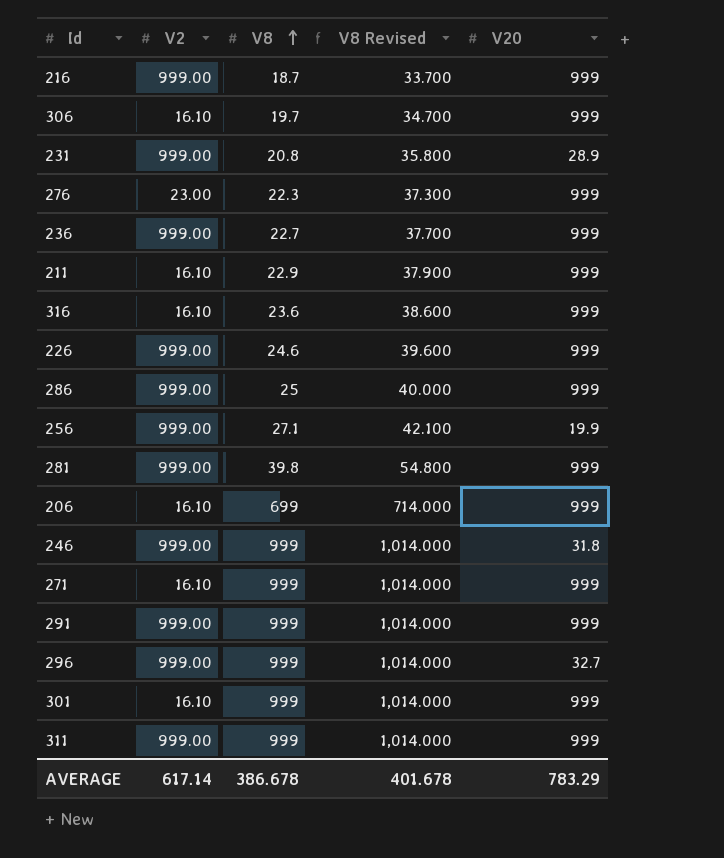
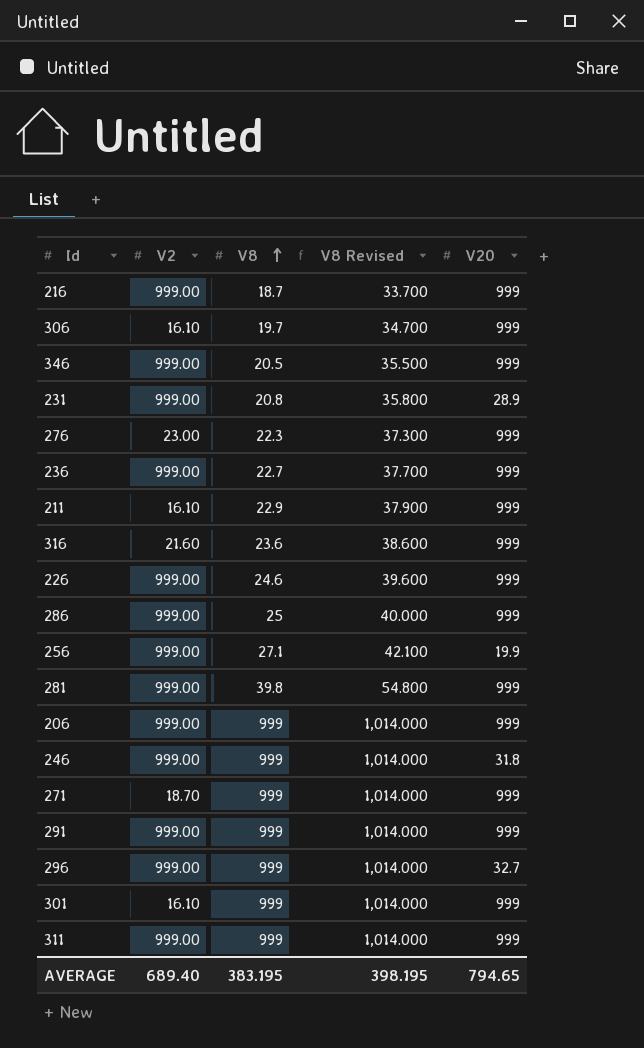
row 346: none -> 999.00 | 20.5 | 35.500 | 999
316 | V2: 16.10 -> 21.60
206 | V2: 16.10 -> 999.00
206 | V8: 699 -> 999
206 | V8 Revised: 714.000 -> 1,014.000
271 | V2: 16.10 -> 18.70
AVERAGE | V2: 617.14 -> 689.40
AVERAGE | V8: 386.678 -> 383.195
AVERAGE | V8 Revised: 401.678 -> 398.195
AVERAGE | V20: 783.29 -> 794.65

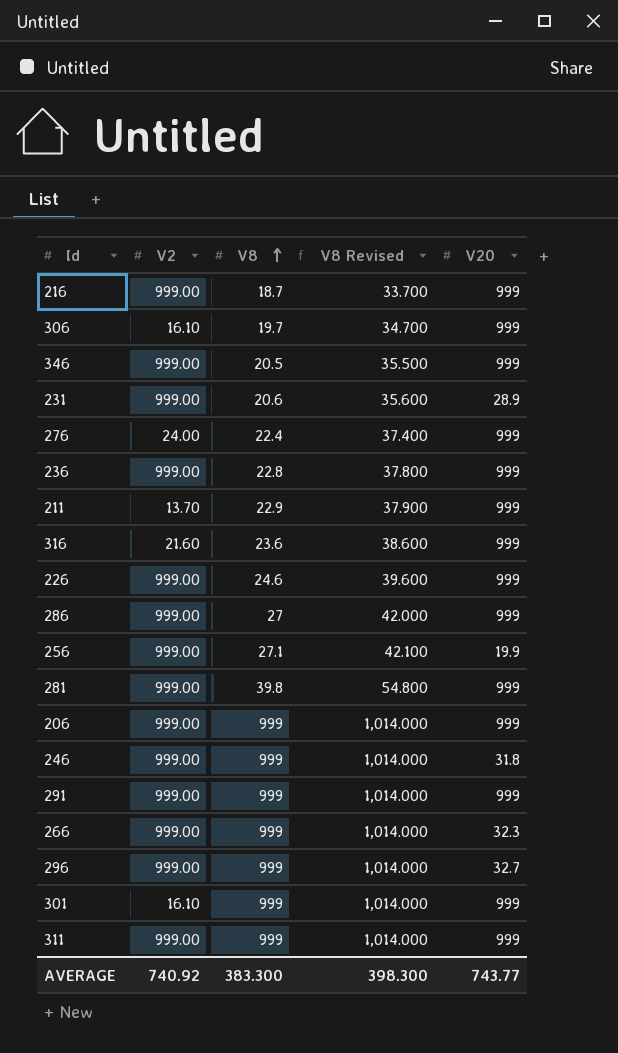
row 271: 18.70 | 999 | 1,014.000 | 999 -> none
231 | V8: 20.8 -> 20.6
231 | V8 Revised: 35.800 -> 35.600
276 | V2: 23.00 -> 24.00
276 | V8: 22.3 -> 22.4
276 | V8 Revised: 37.300 -> 37.400
236 | V8: 22.7 -> 22.8
236 | V8 Revised: 37.700 -> 37.800
211 | V2: 16.10 -> 13.70
286 | V8: 25 -> 27
286 | V8 Revised: 40.000 -> 42.000
row 266: none -> 999.00 | 999 | 1,014.000 | 32.3
AVERAGE | V2: 689.40 -> 740.92
AVERAGE | V8: 383.195 -> 383.300
AVERAGE | V8 Revised: 398.195 -> 398.300
AVERAGE | V20: 794.65 -> 743.77

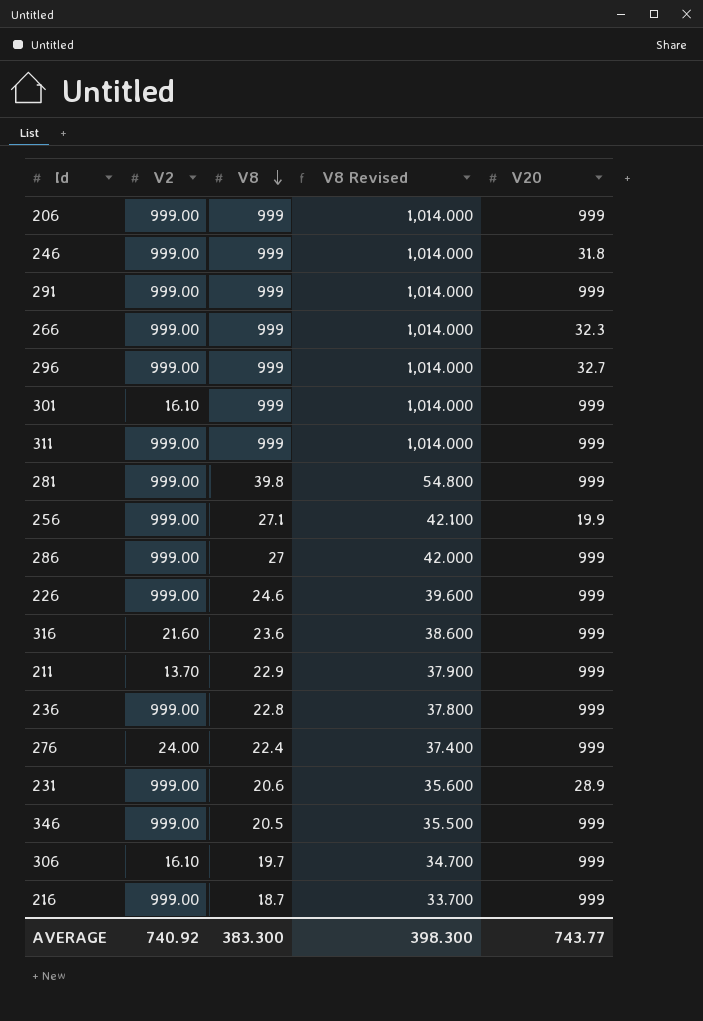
row order: V8 ascending -> V8 descending

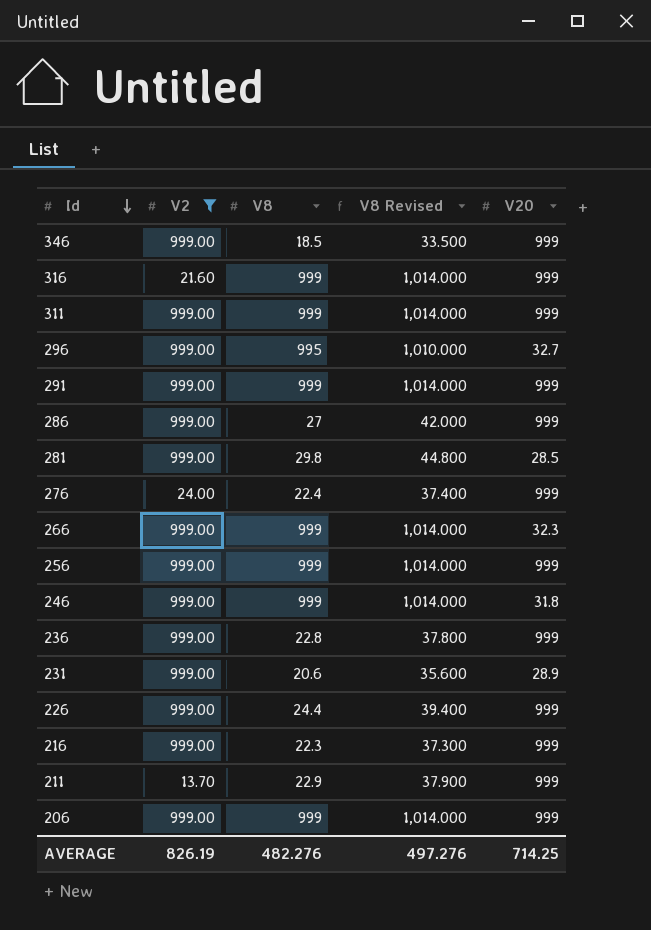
filter: none -> V2 != 16.10
row order: V8 descending -> Id descending
346 | V8: 20.5 -> 18.5
346 | V8 Revised: 35.500 -> 33.500
316 | V8: 23.6 -> 999
316 | V8 Revised: 38.600 -> 1,014.000
296 | V8: 999 -> 995
296 | V8 Revised: 1,014.000 -> 1,010.000
281 | V8: 39.8 -> 29.8
281 | V8 Revised: 54.800 -> 44.800
281 | V20: 999 -> 28.5
256 | V8: 27.1 -> 999
256 | V8 Revised: 42.100 -> 1,014.000
256 | V20: 19.9 -> 999
226 | V8: 24.6 -> 24.4
226 | V8 Revised: 39.600 -> 39.400
216 | V8: 18.7 -> 22.3
216 | V8 Revised: 33.700 -> 37.300
AVERAGE | V2: 740.92 -> 826.19
AVERAGE | V8: 383.300 -> 482.276
AVERAGE | V8 Revised: 398.300 -> 497.276
AVERAGE | V20: 743.77 -> 714.25

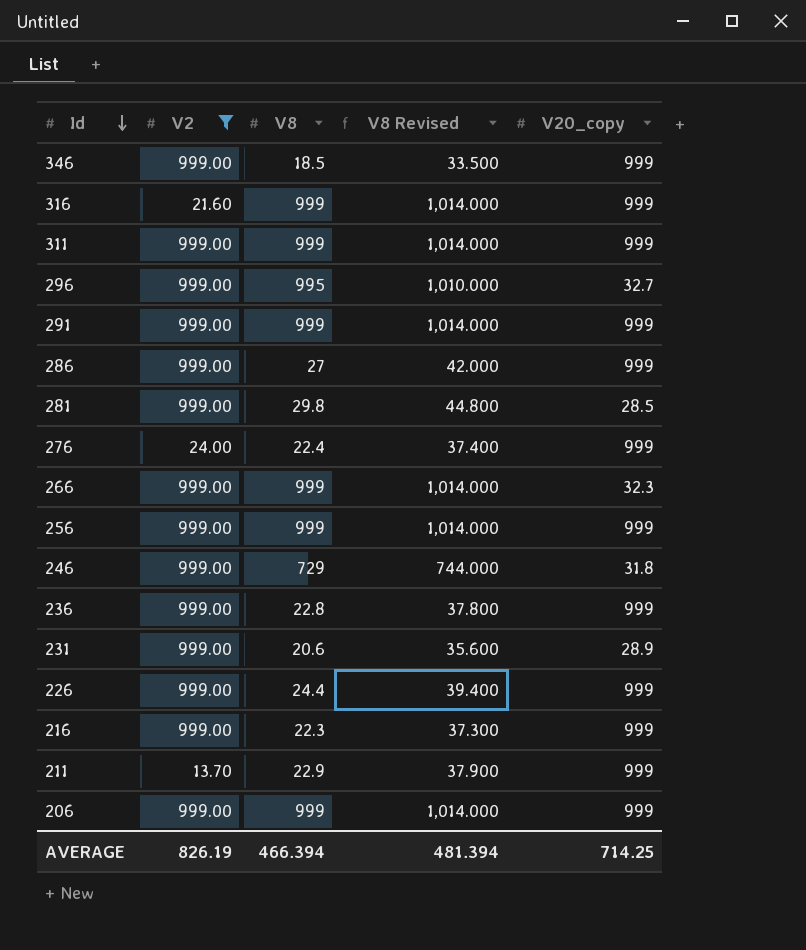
column name: V20 -> V20_copy
246 | V8: 999 -> 729
246 | V8 Revised: 1,014.000 -> 744.000
AVERAGE | V8: 482.276 -> 466.394
AVERAGE | V8 Revised: 497.276 -> 481.394

